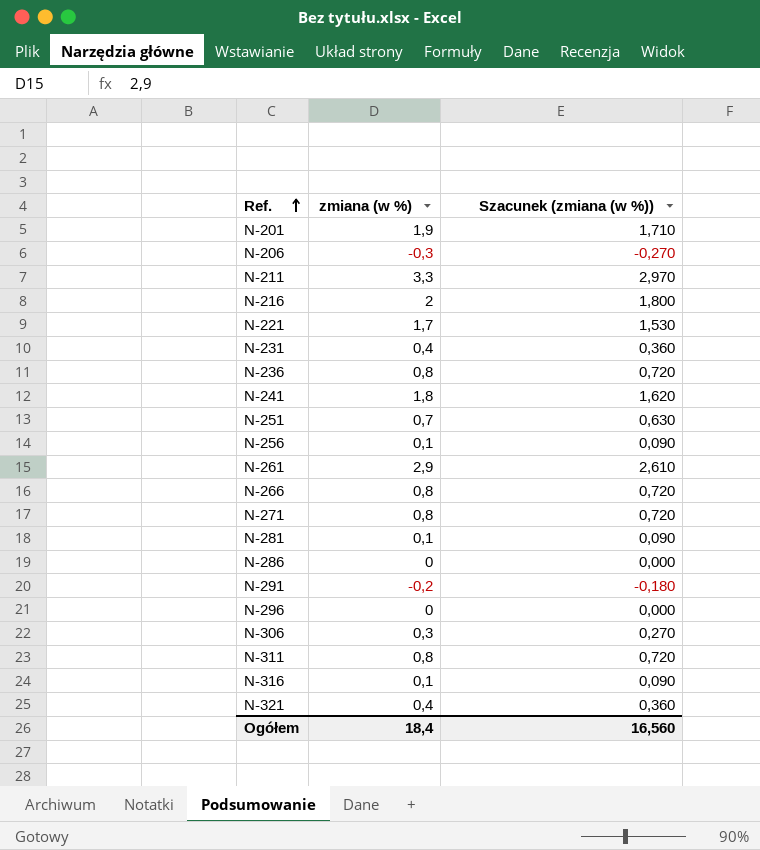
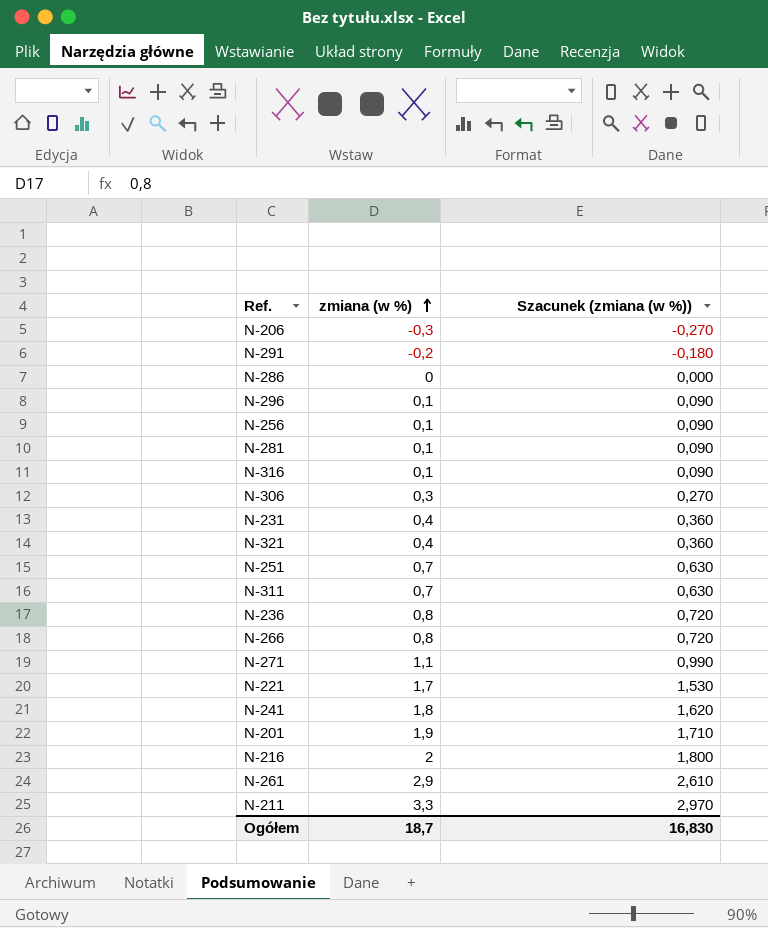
row order: Ref. ascending -> zmiana (w %) ascending
N-296 | zmiana (w %): 0 -> 0,1
N-296 | Szacunek (zmiana (w %)): 0,000 -> 0,090
N-311 | zmiana (w %): 0,8 -> 0,7
N-311 | Szacunek (zmiana (w %)): 0,720 -> 0,630
N-271 | zmiana (w %): 0,8 -> 1,1
N-271 | Szacunek (zmiana (w %)): 0,720 -> 0,990
Ogółem | zmiana (w %): 18,4 -> 18,7
Ogółem | Szacunek (zmiana (w %)): 16,560 -> 16,830

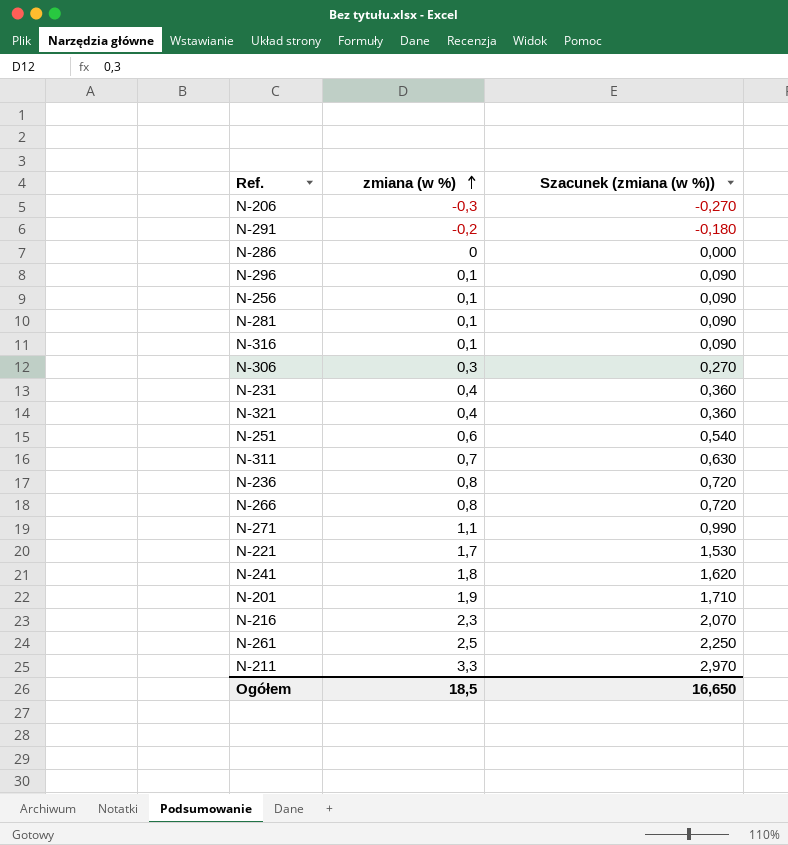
N-251 | zmiana (w %): 0,7 -> 0,6
N-251 | Szacunek (zmiana (w %)): 0,630 -> 0,540
N-216 | zmiana (w %): 2 -> 2,3
N-216 | Szacunek (zmiana (w %)): 1,800 -> 2,070
N-261 | zmiana (w %): 2,9 -> 2,5
N-261 | Szacunek (zmiana (w %)): 2,610 -> 2,250
Ogółem | zmiana (w %): 18,7 -> 18,5
Ogółem | Szacunek (zmiana (w %)): 16,830 -> 16,650

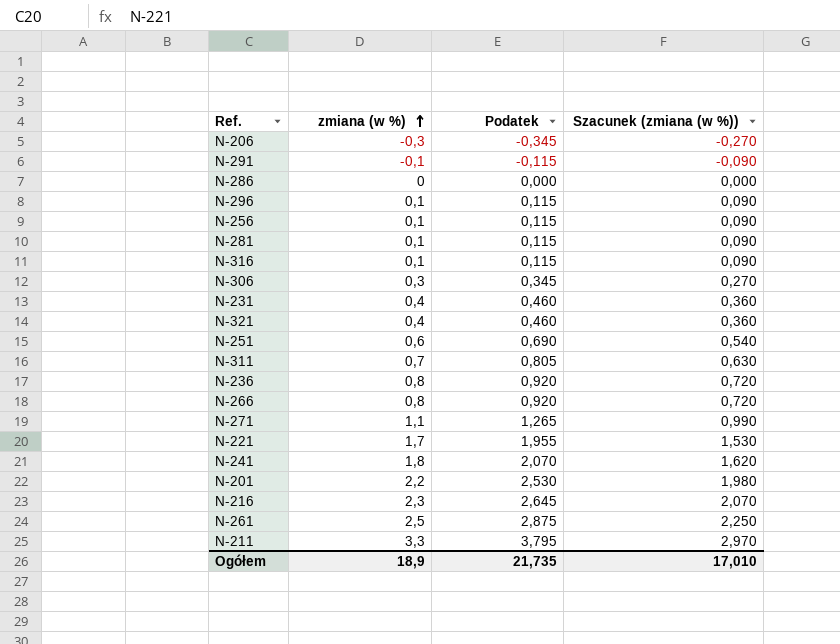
column Podatek | formula: none -> [zmiana (w %)] * 1,15
N-291 | zmiana (w %): -0,2 -> -0,1
N-291 | Szacunek (zmiana (w %)): -0,180 -> -0,090
N-201 | zmiana (w %): 1,9 -> 2,2
N-201 | Szacunek (zmiana (w %)): 1,710 -> 1,980
Ogółem | zmiana (w %): 18,5 -> 18,9
Ogółem | Szacunek (zmiana (w %)): 16,650 -> 17,010

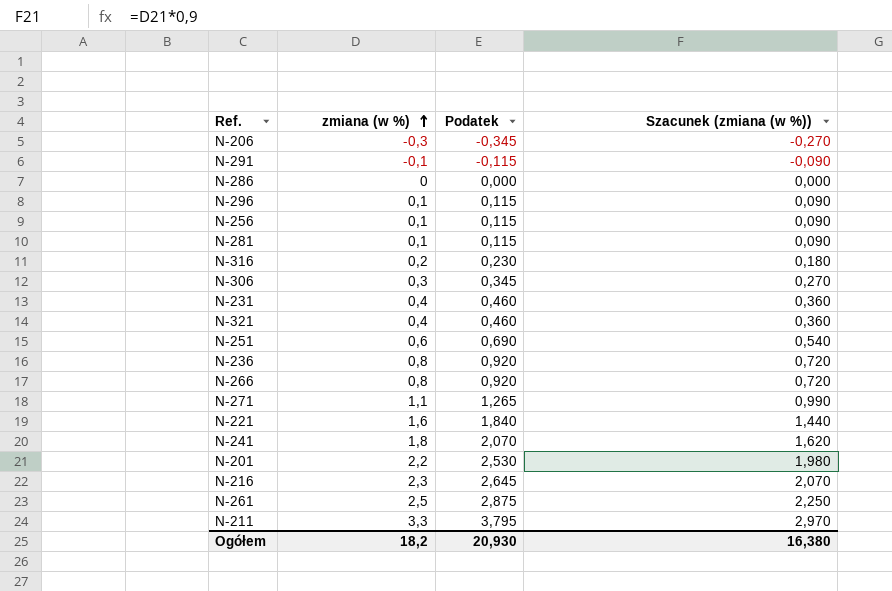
row N-311: 0,7 | 0,805 | 0,630 -> none
N-316 | zmiana (w %): 0,1 -> 0,2
N-316 | Podatek: 0,115 -> 0,230
N-316 | Szacunek (zmiana (w %)): 0,090 -> 0,180
N-221 | zmiana (w %): 1,7 -> 1,6
N-221 | Podatek: 1,955 -> 1,840
N-221 | Szacunek (zmiana (w %)): 1,530 -> 1,440
Ogółem | zmiana (w %): 18,9 -> 18,2
Ogółem | Podatek: 21,735 -> 20,930
Ogółem | Szacunek (zmiana (w %)): 17,010 -> 16,380

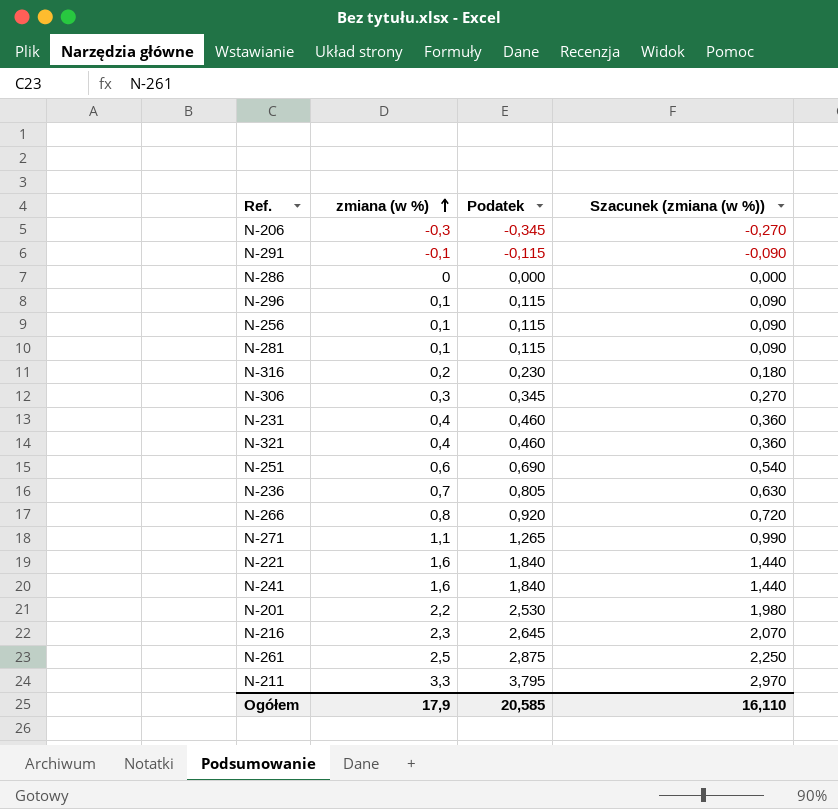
N-236 | zmiana (w %): 0,8 -> 0,7
N-236 | Podatek: 0,920 -> 0,805
N-236 | Szacunek (zmiana (w %)): 0,720 -> 0,630
N-241 | zmiana (w %): 1,8 -> 1,6
N-241 | Podatek: 2,070 -> 1,840
N-241 | Szacunek (zmiana (w %)): 1,620 -> 1,440
Ogółem | zmiana (w %): 18,2 -> 17,9
Ogółem | Podatek: 20,930 -> 20,585
Ogółem | Szacunek (zmiana (w %)): 16,380 -> 16,110

